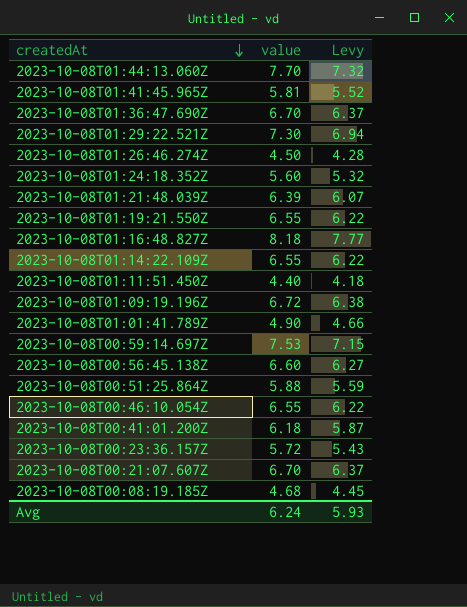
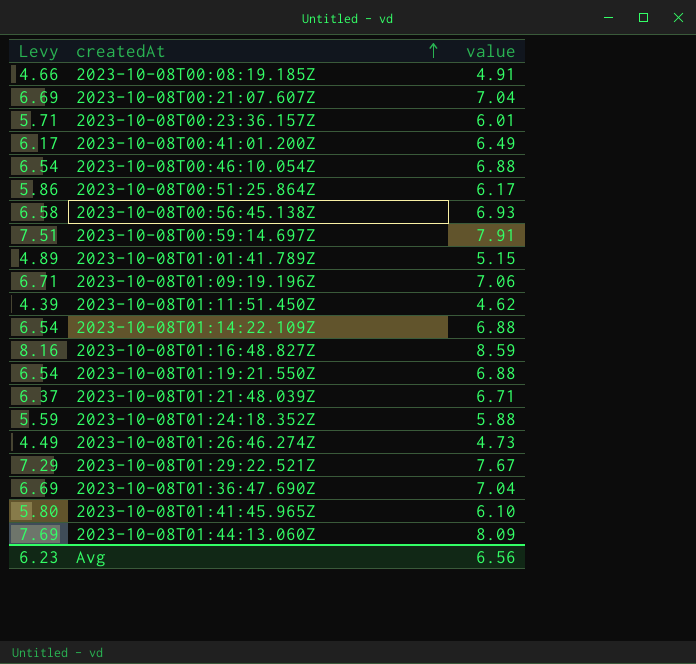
row order: createdAt descending -> createdAt ascending
column Levy | position: 3 -> 1
2023-10-08T00:08:19.185Z | Levy: 4.45 -> 4.66
2023-10-08T00:08:19.185Z | value: 4.68 -> 4.91
2023-10-08T00:21:07.607Z | Levy: 6.37 -> 6.69
2023-10-08T00:21:07.607Z | value: 6.70 -> 7.04
2023-10-08T00:23:36.157Z | Levy: 5.43 -> 5.71
2023-10-08T00:23:36.157Z | value: 5.72 -> 6.01
2023-10-08T00:41:01.200Z | Levy: 5.87 -> 6.17
2023-10-08T00:41:01.200Z | value: 6.18 -> 6.49
2023-10-08T00:46:10.054Z | Levy: 6.22 -> 6.54
2023-10-08T00:46:10.054Z | value: 6.55 -> 6.88
2023-10-08T00:51:25.864Z | Levy: 5.59 -> 5.86
2023-10-08T00:51:25.864Z | value: 5.88 -> 6.17
2023-10-08T00:56:45.138Z | Levy: 6.27 -> 6.58
2023-10-08T00:56:45.138Z | value: 6.60 -> 6.93
2023-10-08T00:59:14.697Z | Levy: 7.15 -> 7.51
2023-10-08T00:59:14.697Z | value: 7.53 -> 7.91
2023-10-08T01:01:41.789Z | Levy: 4.66 -> 4.89
2023-10-08T01:01:41.789Z | value: 4.90 -> 5.15
2023-10-08T01:09:19.196Z | Levy: 6.38 -> 6.71
2023-10-08T01:09:19.196Z | value: 6.72 -> 7.06
2023-10-08T01:11:51.450Z | Levy: 4.18 -> 4.39
2023-10-08T01:11:51.450Z | value: 4.40 -> 4.62
2023-10-08T01:14:22.109Z | Levy: 6.22 -> 6.54
2023-10-08T01:14:22.109Z | value: 6.55 -> 6.88
2023-10-08T01:16:48.827Z | Levy: 7.77 -> 8.16
2023-10-08T01:16:48.827Z | value: 8.18 -> 8.59
2023-10-08T01:19:21.550Z | Levy: 6.22 -> 6.54
2023-10-08T01:19:21.550Z | value: 6.55 -> 6.88
2023-10-08T01:21:48.039Z | Levy: 6.07 -> 6.37
2023-10-08T01:21:48.039Z | value: 6.39 -> 6.71
2023-10-08T01:24:18.352Z | Levy: 5.32 -> 5.59
2023-10-08T01:24:18.352Z | value: 5.60 -> 5.88
2023-10-08T01:26:46.274Z | Levy: 4.28 -> 4.49
2023-10-08T01:26:46.274Z | value: 4.50 -> 4.73
2023-10-08T01:29:22.521Z | Levy: 6.94 -> 7.29
2023-10-08T01:29:22.521Z | value: 7.30 -> 7.67
2023-10-08T01:36:47.690Z | Levy: 6.37 -> 6.69
2023-10-08T01:36:47.690Z | value: 6.70 -> 7.04
2023-10-08T01:41:45.965Z | Levy: 5.52 -> 5.80
2023-10-08T01:41:45.965Z | value: 5.81 -> 6.10
2023-10-08T01:44:13.060Z | Levy: 7.32 -> 7.69
2023-10-08T01:44:13.060Z | value: 7.70 -> 8.09
Avg | Levy: 5.93 -> 6.23
Avg | value: 6.24 -> 6.56

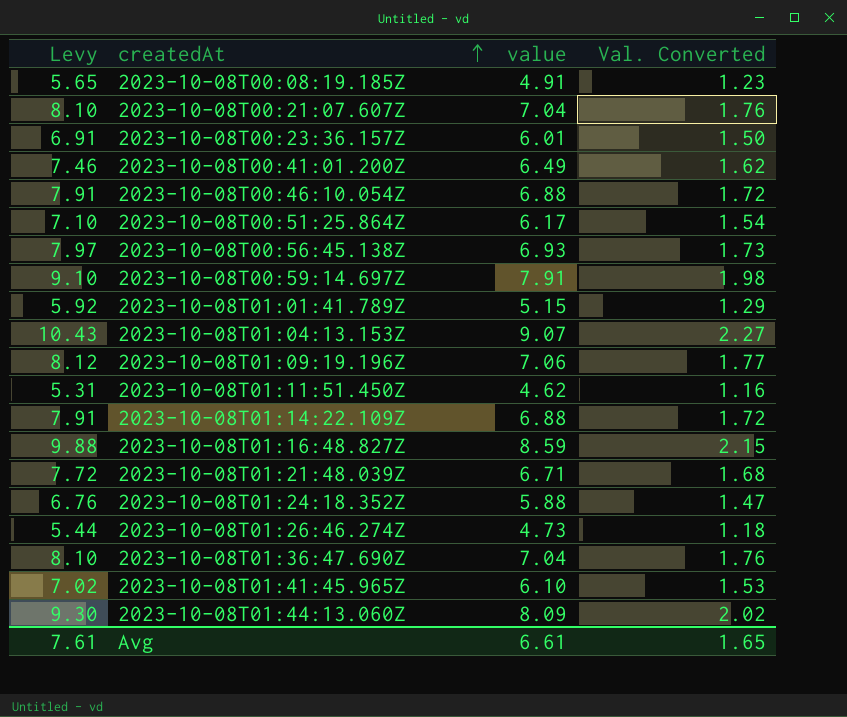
column Levy | formula: [value] * 0.95 -> [value] * 1.15
column Val. Converted | formula: none -> [value] * 0.25
row 2023-10-08T01:19:21.550Z: 6.54 | 6.88 -> none
row 2023-10-08T01:29:22.521Z: 7.29 | 7.67 -> none
row 2023-10-08T01:04:13.153Z: none -> 10.43 | 9.07 | 2.27
Avg | Levy: 6.23 -> 7.61
Avg | value: 6.56 -> 6.61

